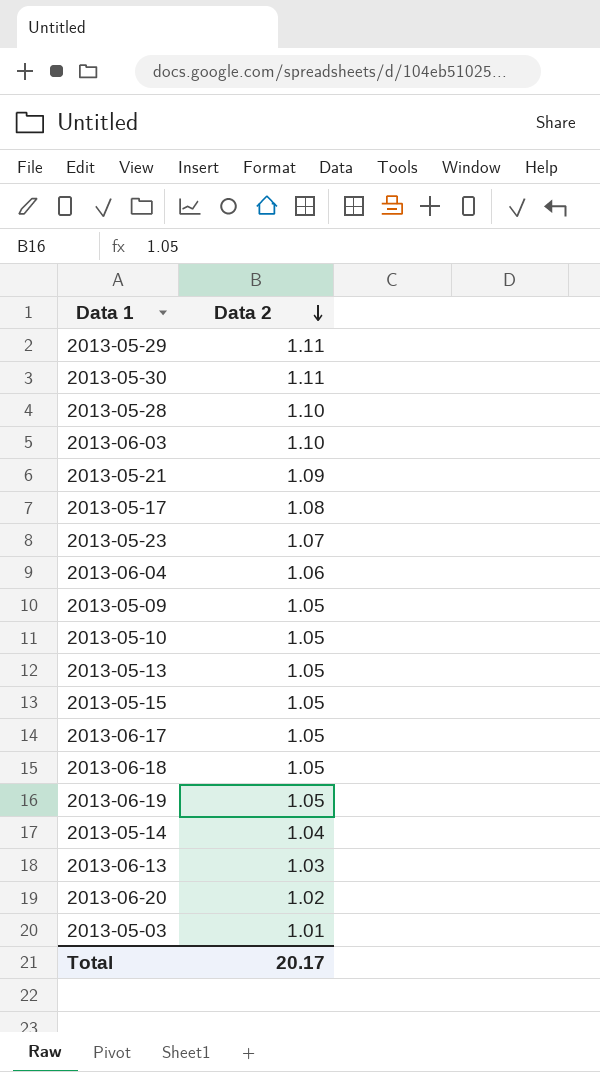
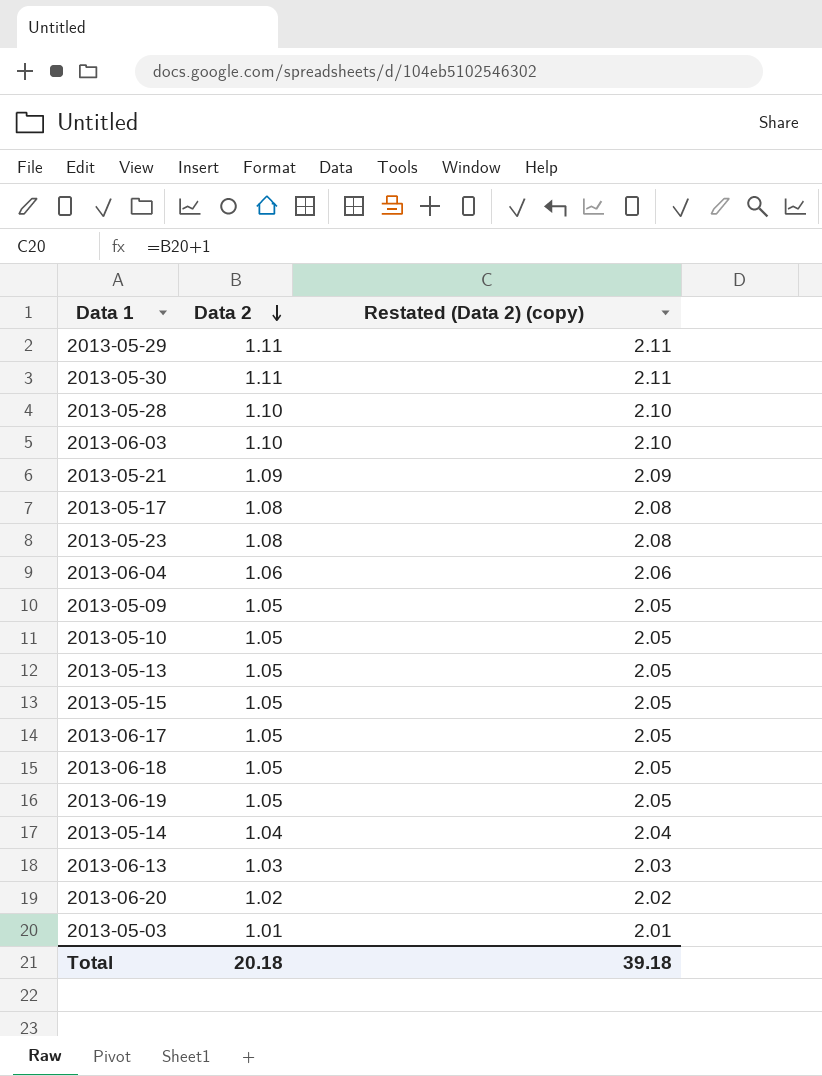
column Restated (Data 2) (copy) | formula: none -> [Data 2] + 1
2013-05-23 | Data 2: 1.07 -> 1.08
Total | Data 2: 20.17 -> 20.18

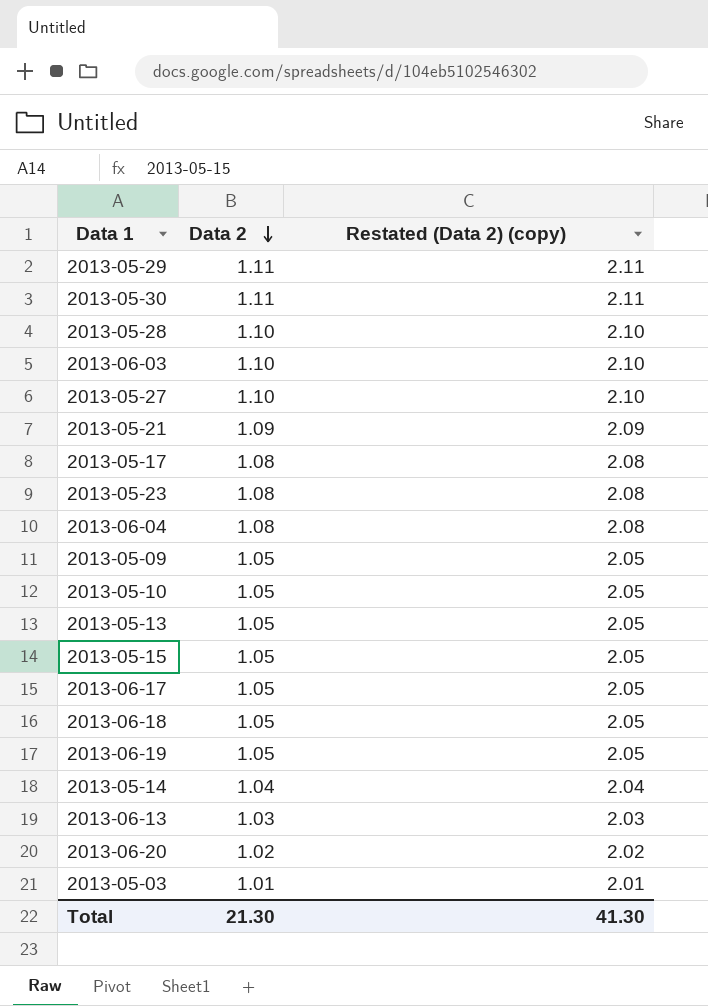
row 2013-05-27: none -> 1.10 | 2.10
2013-06-04 | Data 2: 1.06 -> 1.08
2013-06-04 | Restated (Data 2) (copy): 2.06 -> 2.08
Total | Data 2: 20.18 -> 21.30
Total | Restated (Data 2) (copy): 39.18 -> 41.30

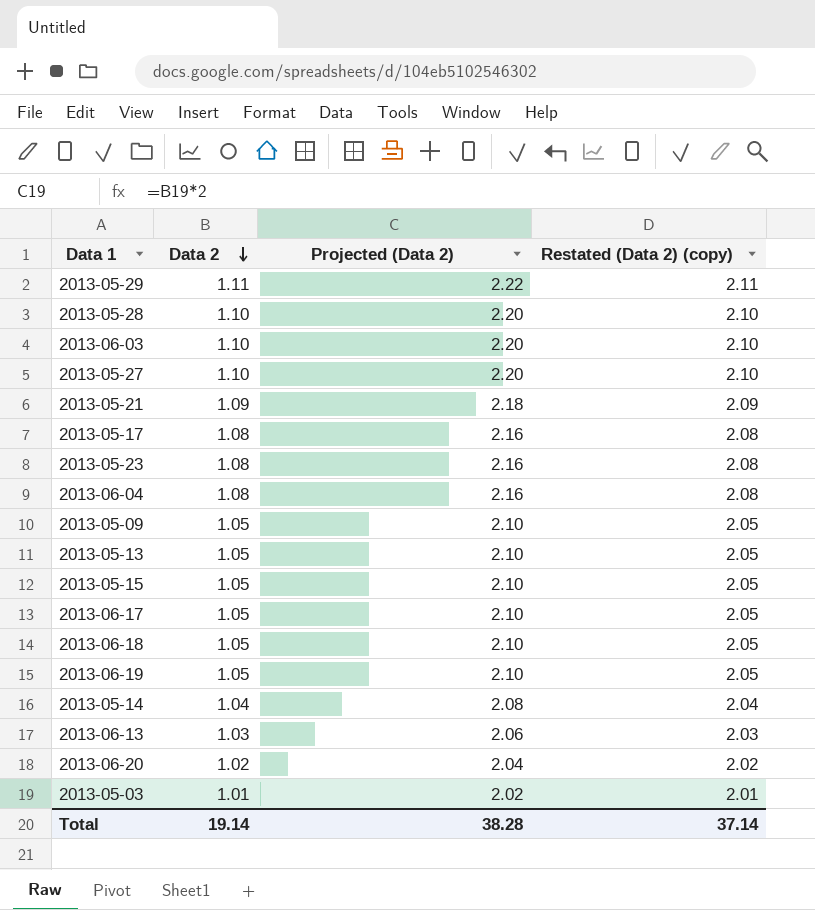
column Projected (Data 2) | formula: none -> [Data 2] * 2
row 2013-05-30: 1.11 | 2.11 -> none
row 2013-05-10: 1.05 | 2.05 -> none
Total | Data 2: 21.30 -> 19.14
Total | Restated (Data 2) (copy): 41.30 -> 37.14

